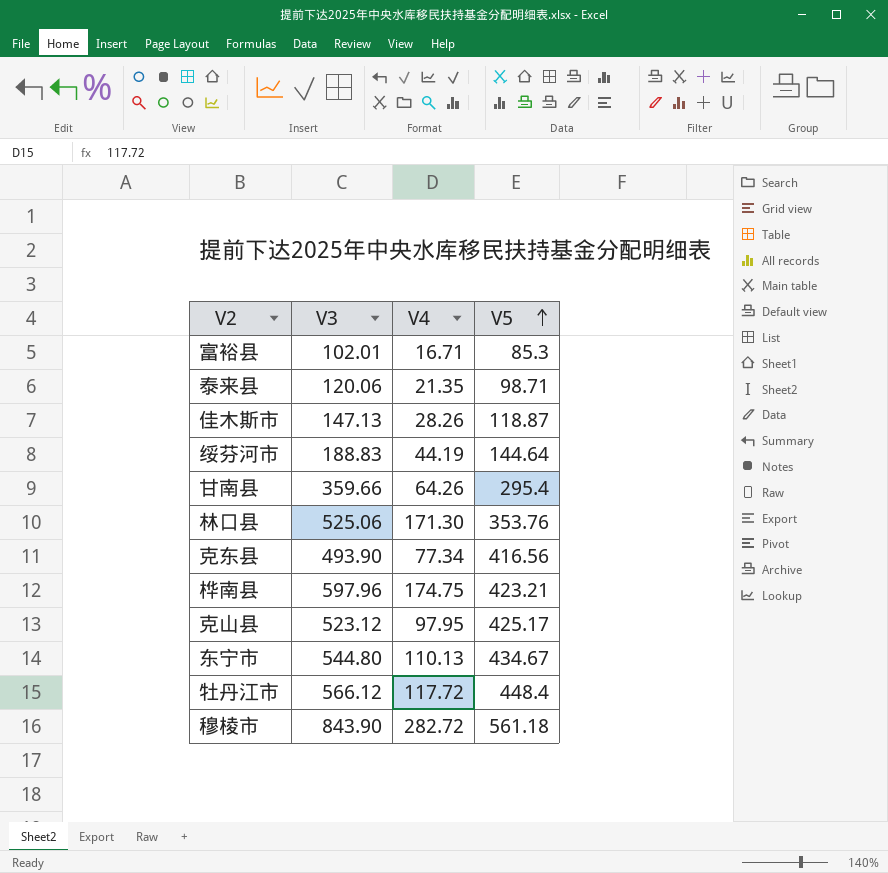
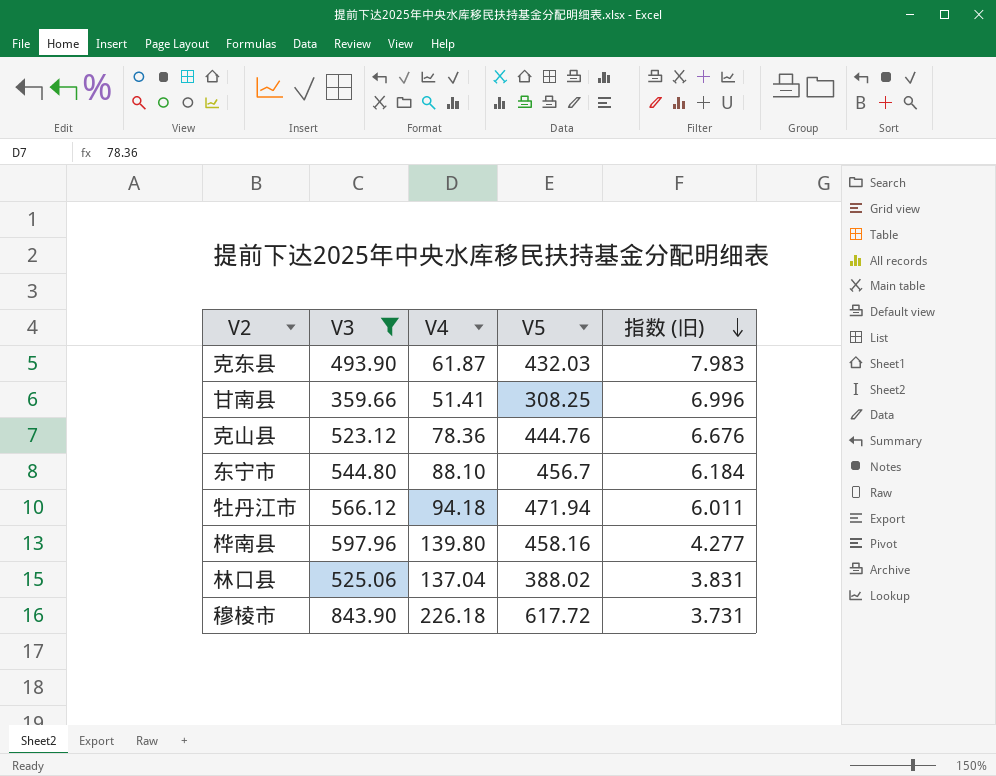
filter: none -> V3 >= 359.66
row order: V5 ascending -> 指数 (旧) descending
column 指数 (旧) | formula: none -> [V3] / [V4]
克东县 | V4: 77.34 -> 61.87
克东县 | V5: 416.56 -> 432.03
甘南县 | V4: 64.26 -> 51.41
甘南县 | V5: 295.4 -> 308.25
克山县 | V4: 97.95 -> 78.36
克山县 | V5: 425.17 -> 444.76
东宁市 | V4: 110.13 -> 88.10
东宁市 | V5: 434.67 -> 456.7
牡丹江市 | V4: 117.72 -> 94.18
牡丹江市 | V5: 448.4 -> 471.94
桦南县 | V4: 174.75 -> 139.80
桦南县 | V5: 423.21 -> 458.16
林口县 | V4: 171.30 -> 137.04
林口县 | V5: 353.76 -> 388.02
穆棱市 | V4: 282.72 -> 226.18
穆棱市 | V5: 561.18 -> 617.72

